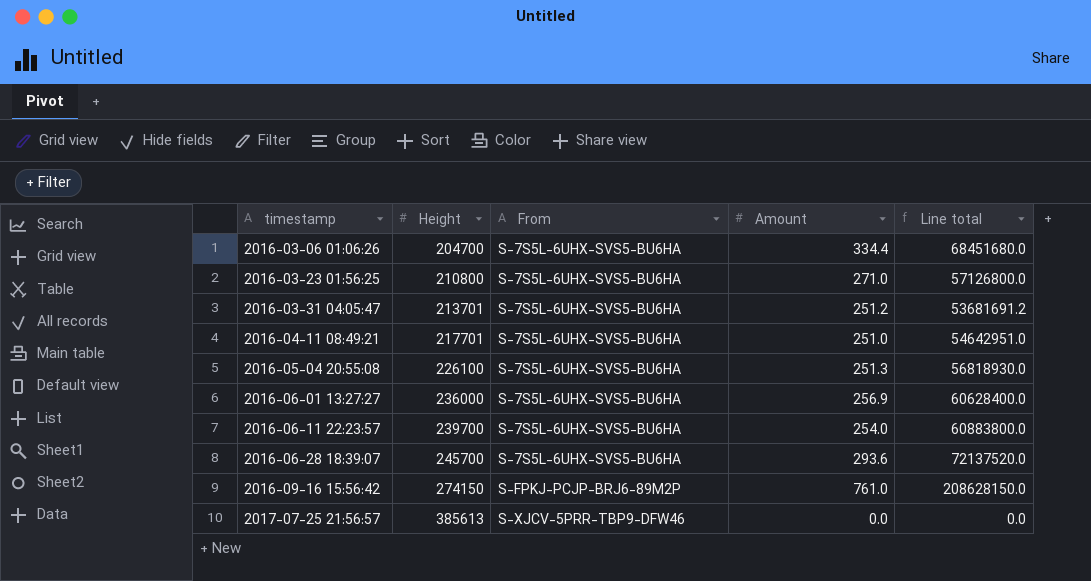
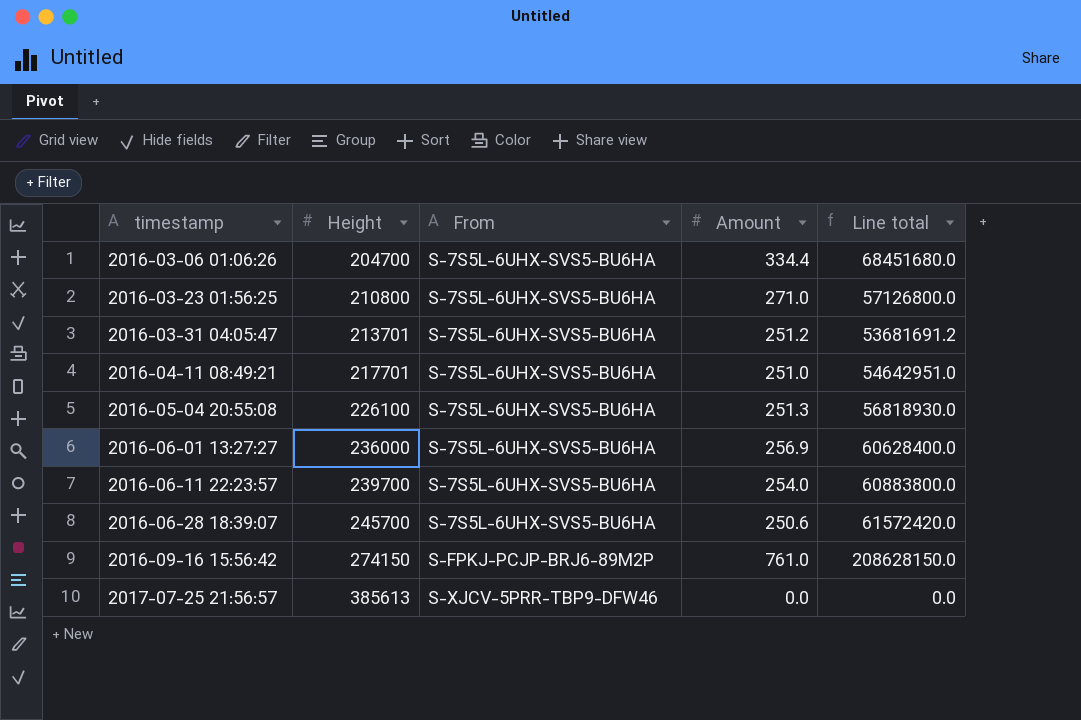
2016-06-28 18:39:07 | Amount: 293.6 -> 250.6
2016-06-28 18:39:07 | Line total: 72137520.0 -> 61572420.0

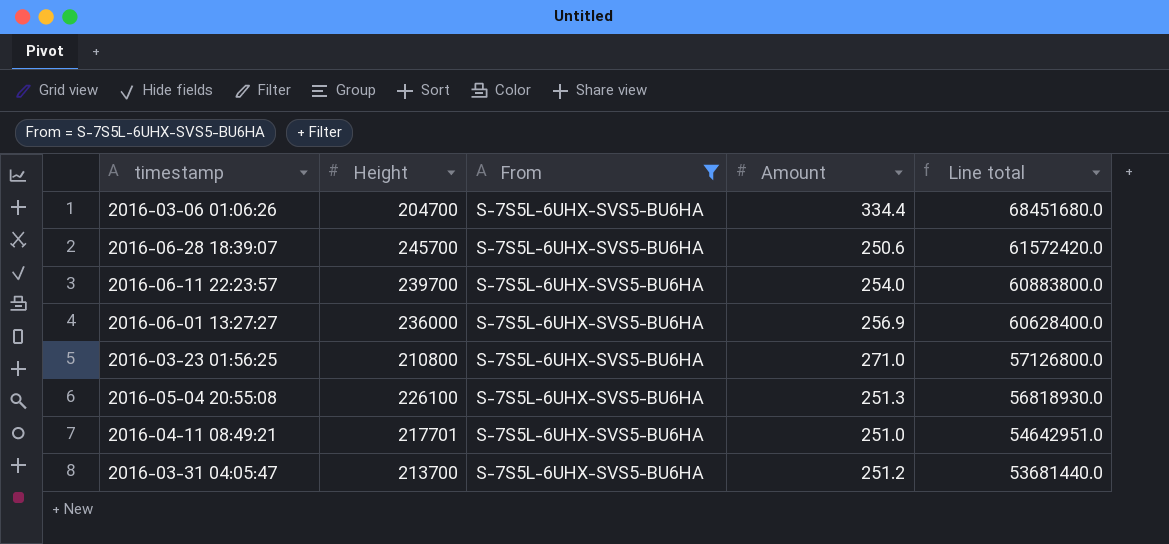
filter: none -> From = S-7S5L-6UHX-SVS5-BU6HA
row order: timestamp ascending -> Line total descending
2016-03-31 04:05:47 | Height: 213701 -> 213700
2016-03-31 04:05:47 | Line total: 53681691.2 -> 53681440.0

